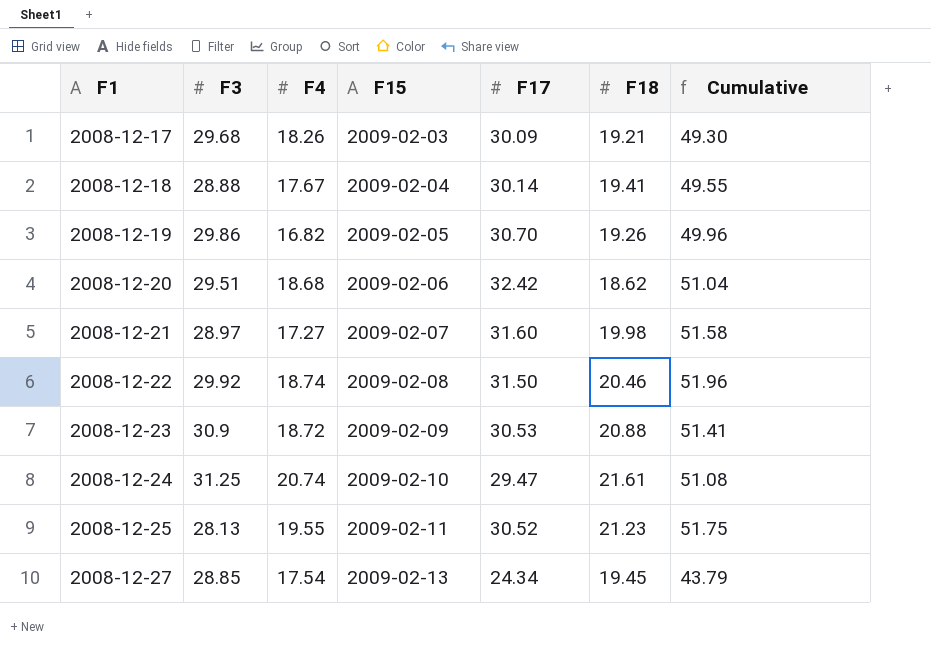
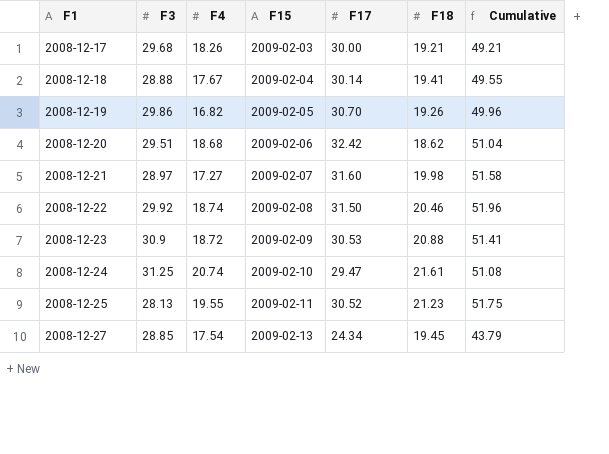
2008-12-17 | F17: 30.09 -> 30.00
2008-12-17 | Cumulative: 49.30 -> 49.21

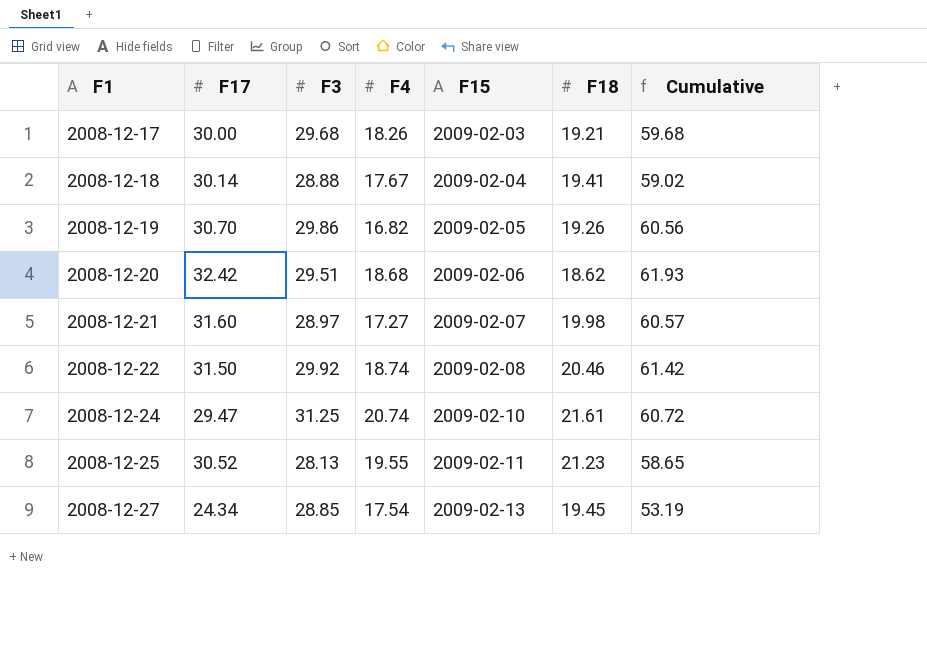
column F17 | position: 5 -> 2
column Cumulative | formula: [F17] + [F18] -> [F17] + [F3]
row 2008-12-23: 30.9 | 18.72 | 2009-02-09 | 30.53 | 20.88 | 51.41 -> none

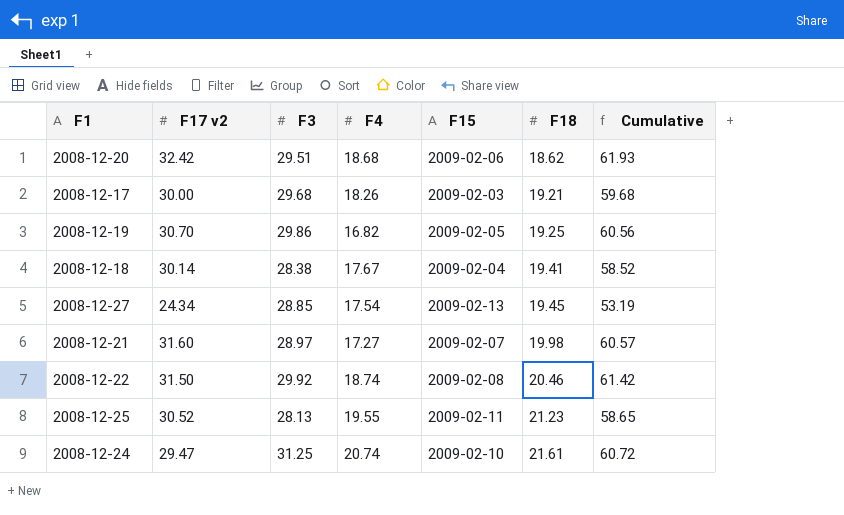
row order: F1 ascending -> F18 ascending
column name: F17 -> F17 v2
2008-12-19 | F18: 19.26 -> 19.25
2008-12-18 | F3: 28.88 -> 28.38
2008-12-18 | Cumulative: 59.02 -> 58.52

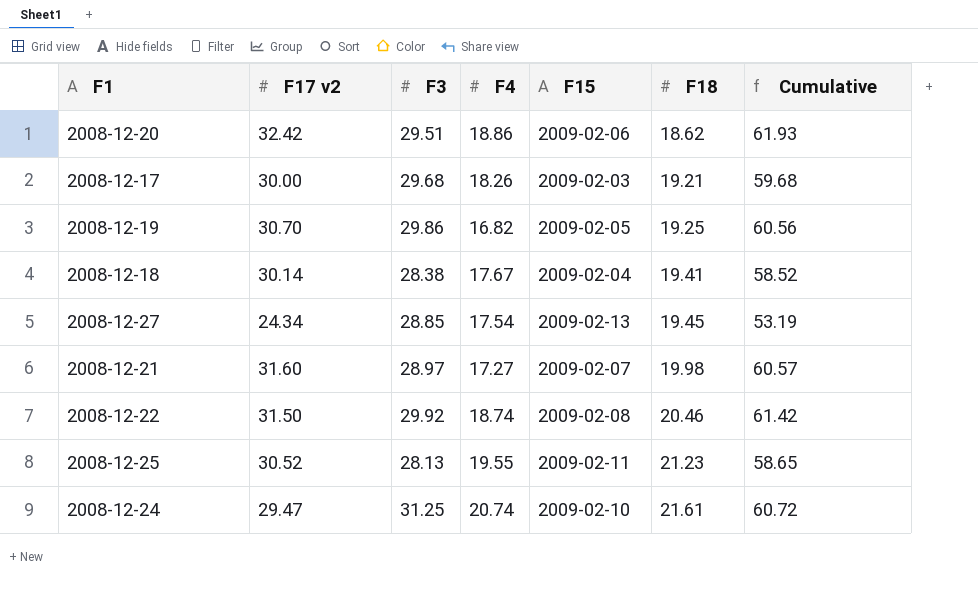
2008-12-20 | F4: 18.68 -> 18.86

